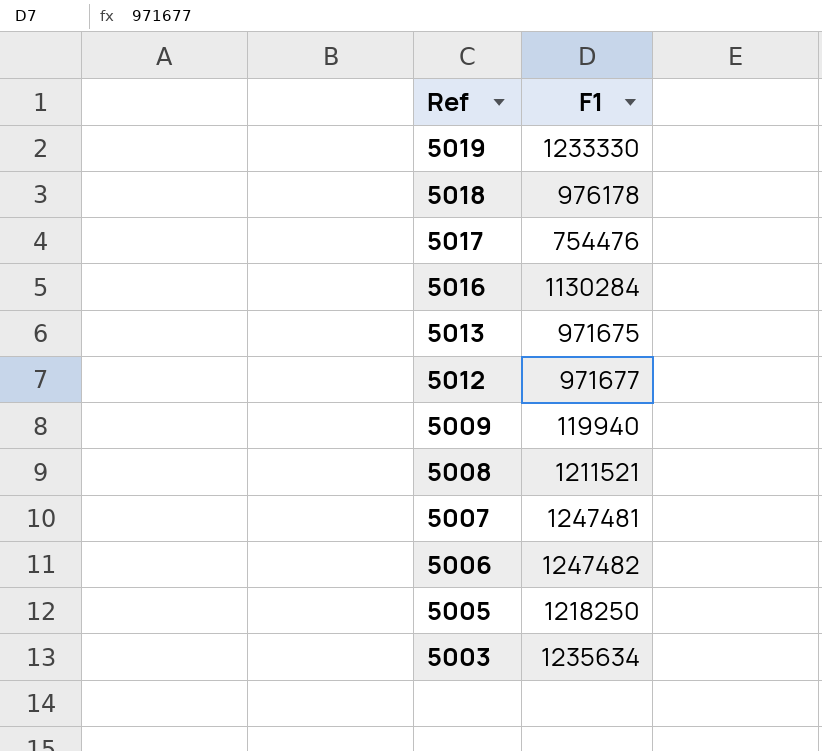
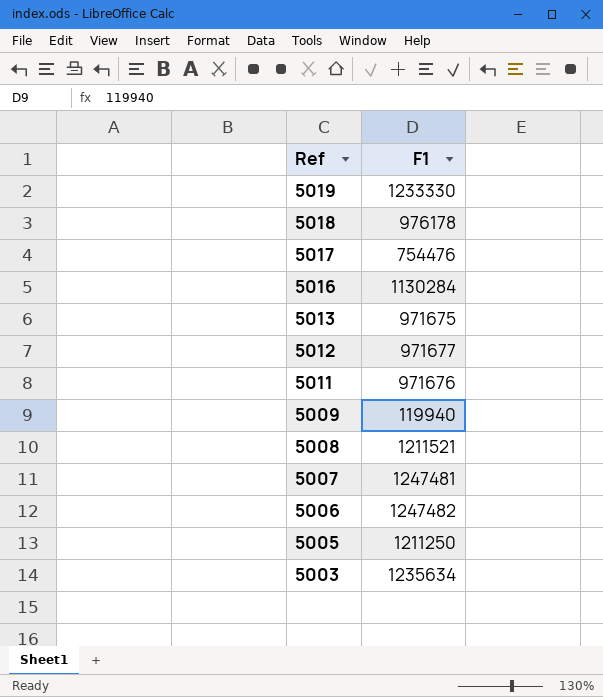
row 5011: none -> 971676
5005 | F1: 1218250 -> 1211250

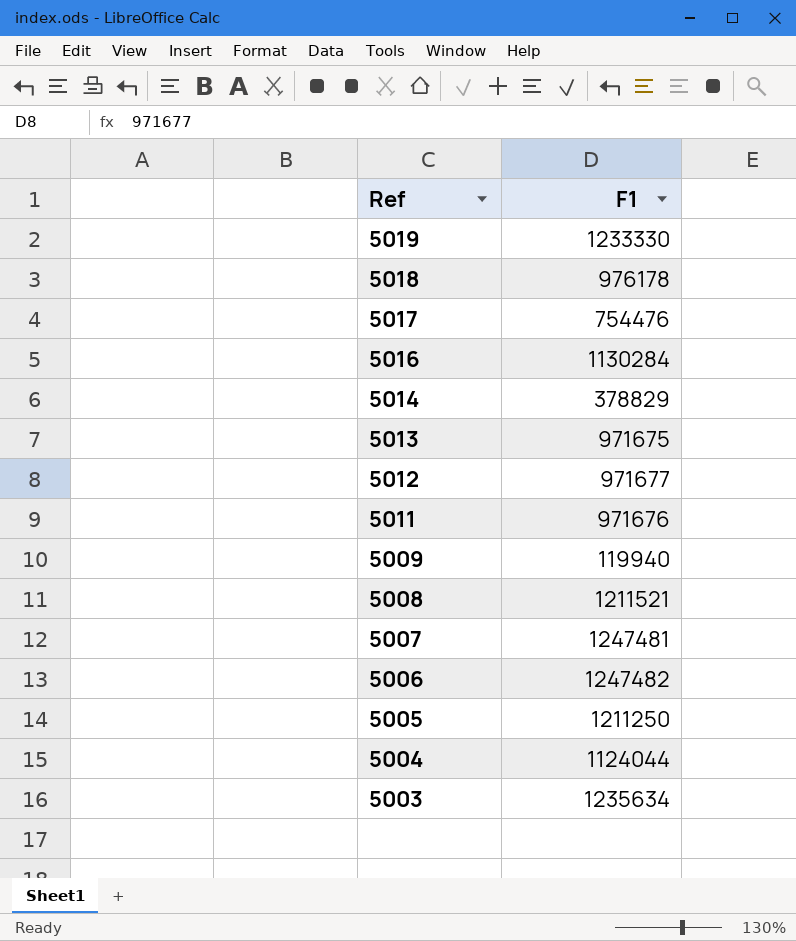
row 5014: none -> 378829
row 5004: none -> 1124044

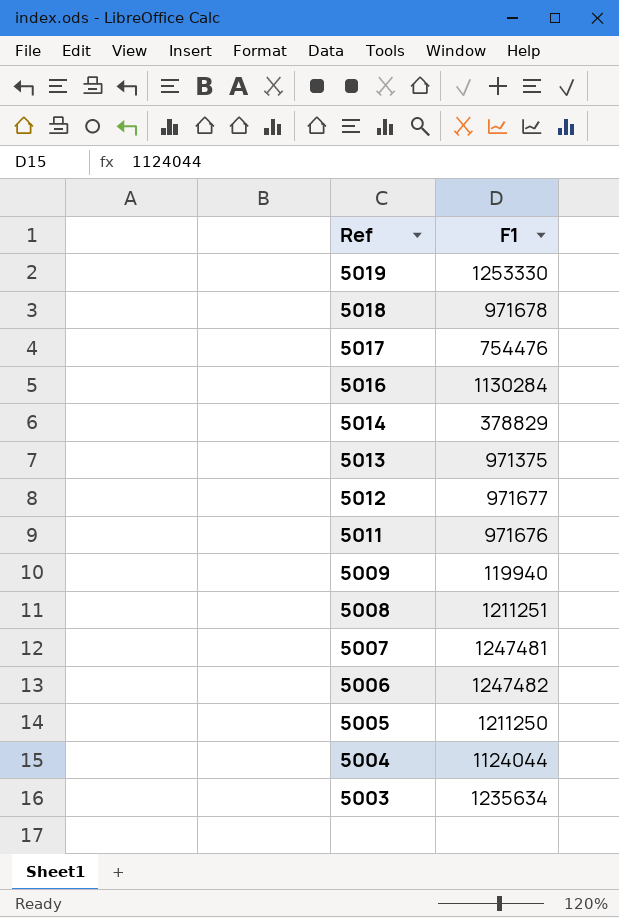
5019 | F1: 1233330 -> 1253330
5018 | F1: 976178 -> 971678
5013 | F1: 971675 -> 971375
5008 | F1: 1211521 -> 1211251

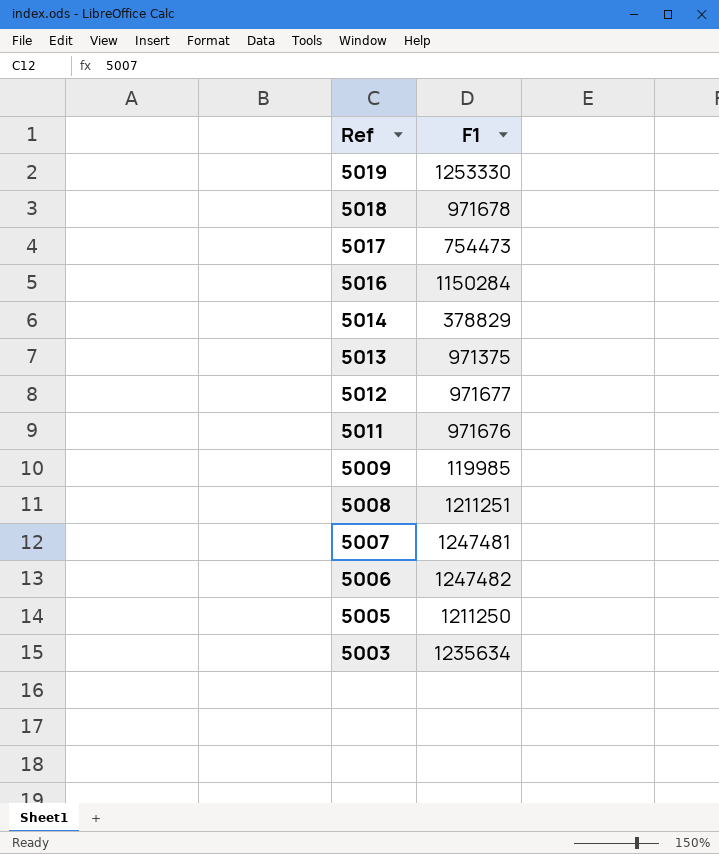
row 5004: 1124044 -> none
5017 | F1: 754476 -> 754473
5016 | F1: 1130284 -> 1150284
5009 | F1: 119940 -> 119985

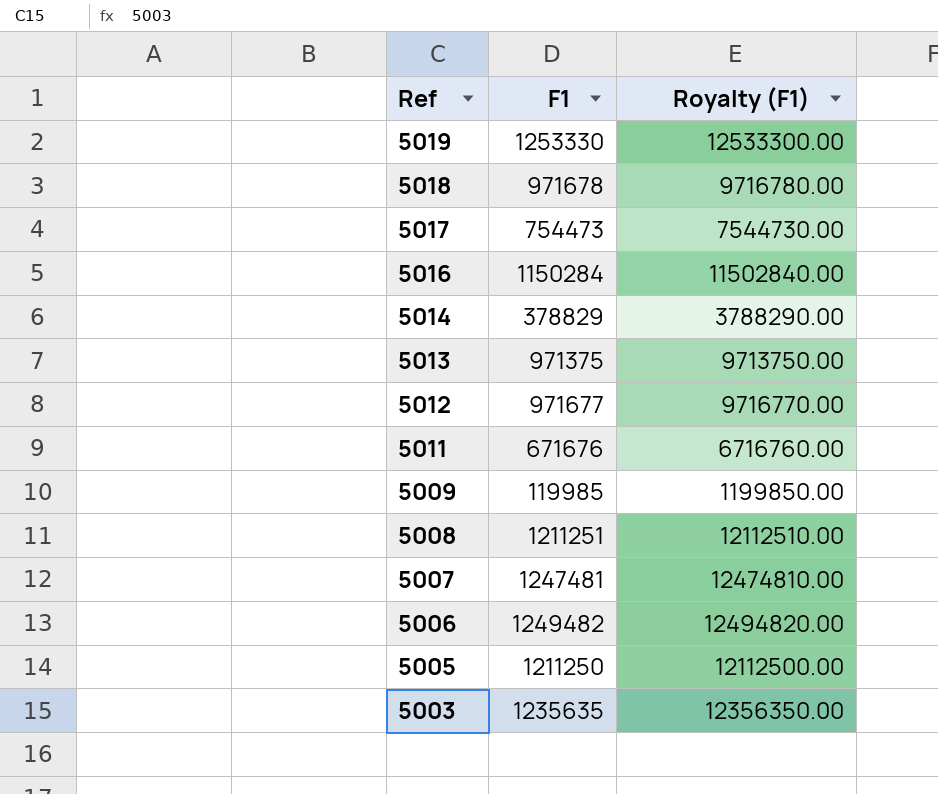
column Royalty (F1) | formula: none -> [F1] * 10
5011 | F1: 971676 -> 671676
5006 | F1: 1247482 -> 1249482
5003 | F1: 1235634 -> 1235635

